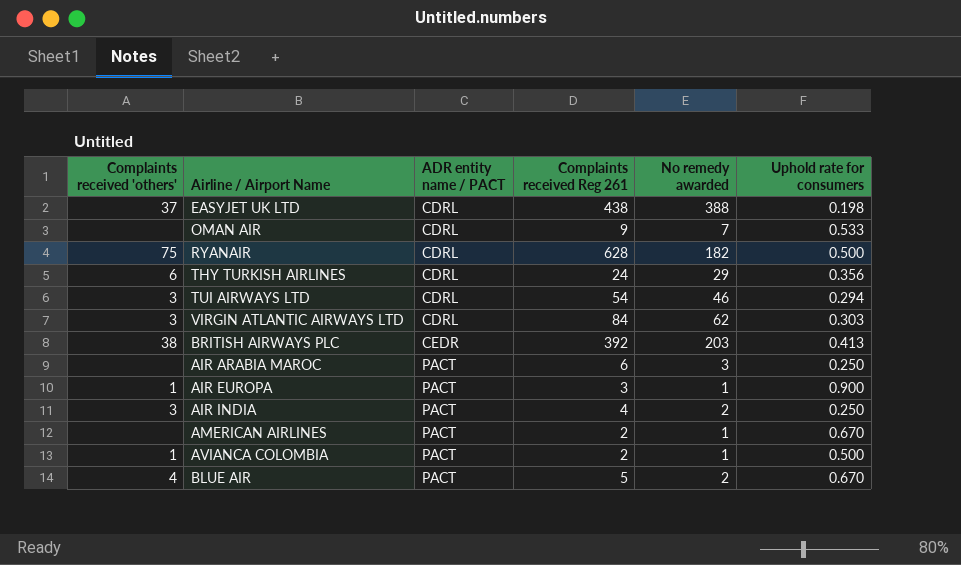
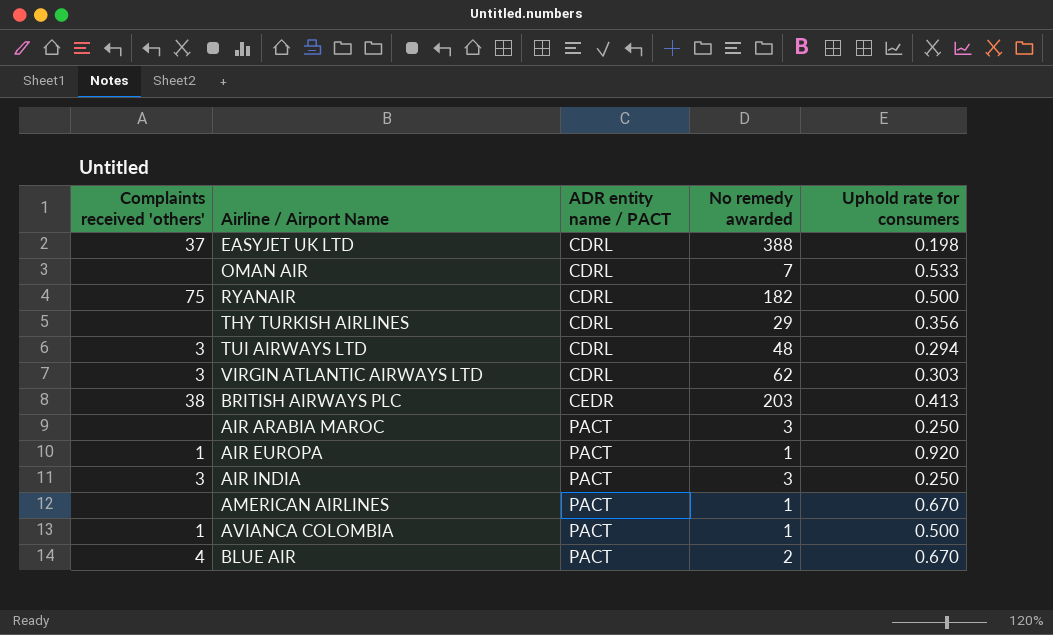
column Complaints received Reg 261 | position: 4 -> none
THY TURKISH AIRLINES | Complaints received 'others': 6 -> none
TUI AIRWAYS LTD | No remedy awarded: 46 -> 48
AIR EUROPA | Uphold rate for consumers: 0.900 -> 0.920
AIR INDIA | No remedy awarded: 2 -> 3

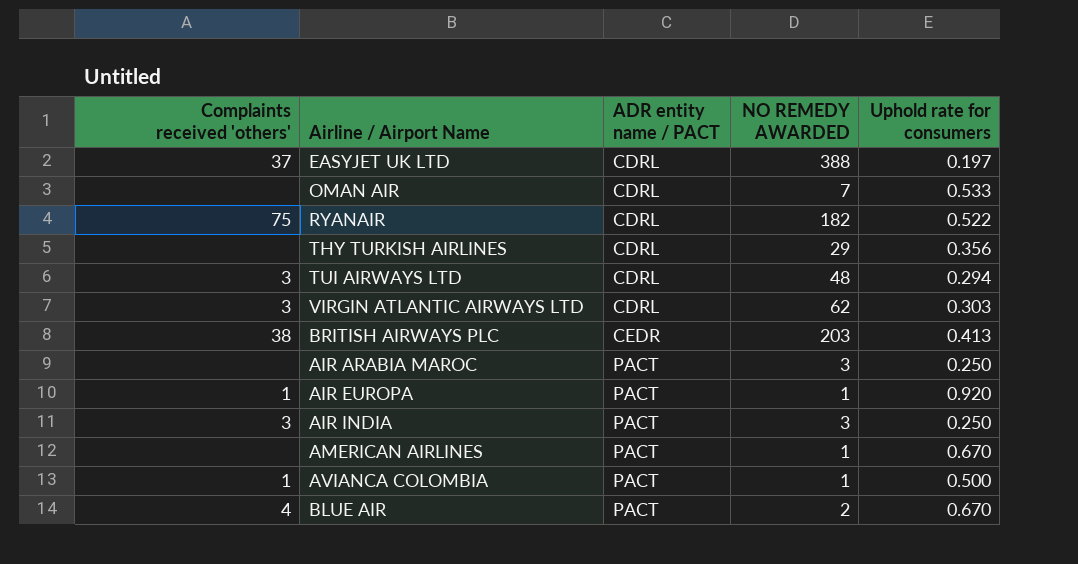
column name: No remedy awarded -> NO REMEDY AWARDED
EASYJET UK LTD | Uphold rate for consumers: 0.198 -> 0.197
RYANAIR | Uphold rate for consumers: 0.500 -> 0.522

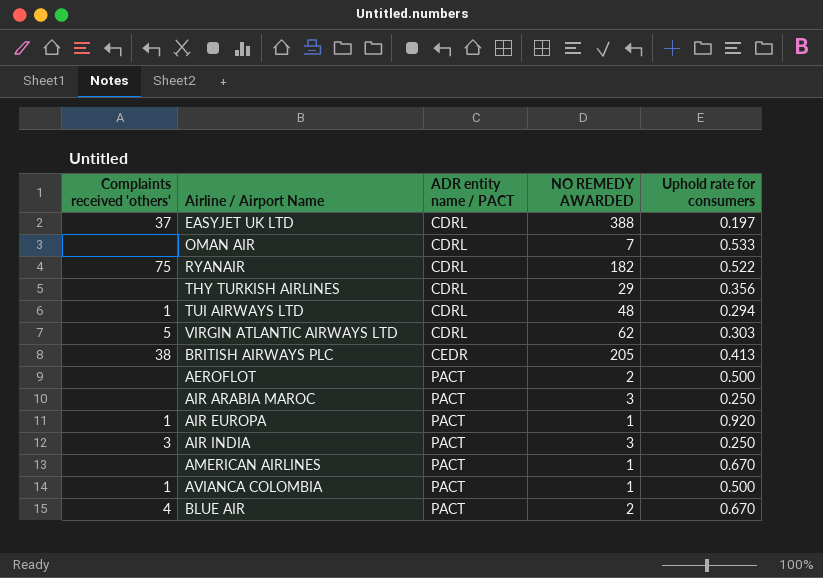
TUI AIRWAYS LTD | Complaints received 'others': 3 -> 1
VIRGIN ATLANTIC AIRWAYS LTD | Complaints received 'others': 3 -> 5
BRITISH AIRWAYS PLC | NO REMEDY AWARDED: 203 -> 205
row AEROFLOT: none -> none | PACT | 2 | 0.500

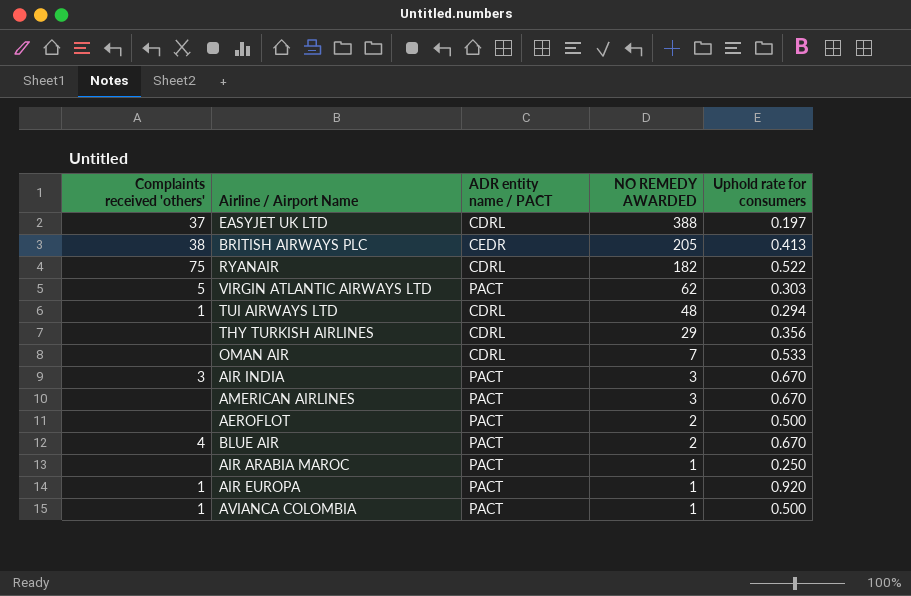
row order: ADR entity name / PACT ascending -> NO REMEDY AWARDED descending
VIRGIN ATLANTIC AIRWAYS LTD | ADR entity name / PACT: CDRL -> PACT
AIR INDIA | Uphold rate for consumers: 0.250 -> 0.670
AMERICAN AIRLINES | NO REMEDY AWARDED: 1 -> 3
AIR ARABIA MAROC | NO REMEDY AWARDED: 3 -> 1

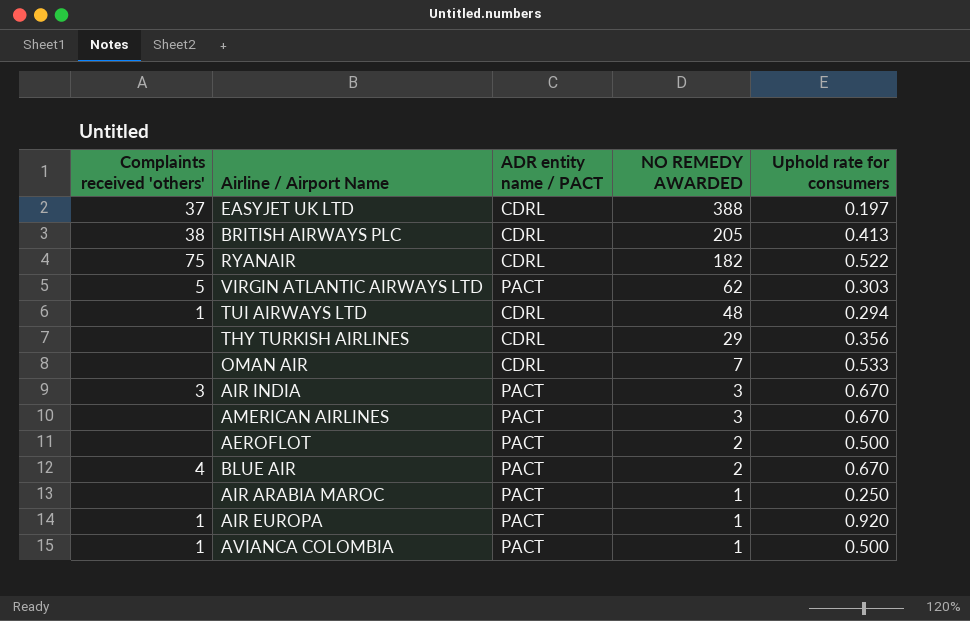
BRITISH AIRWAYS PLC | ADR entity name / PACT: CEDR -> CDRL

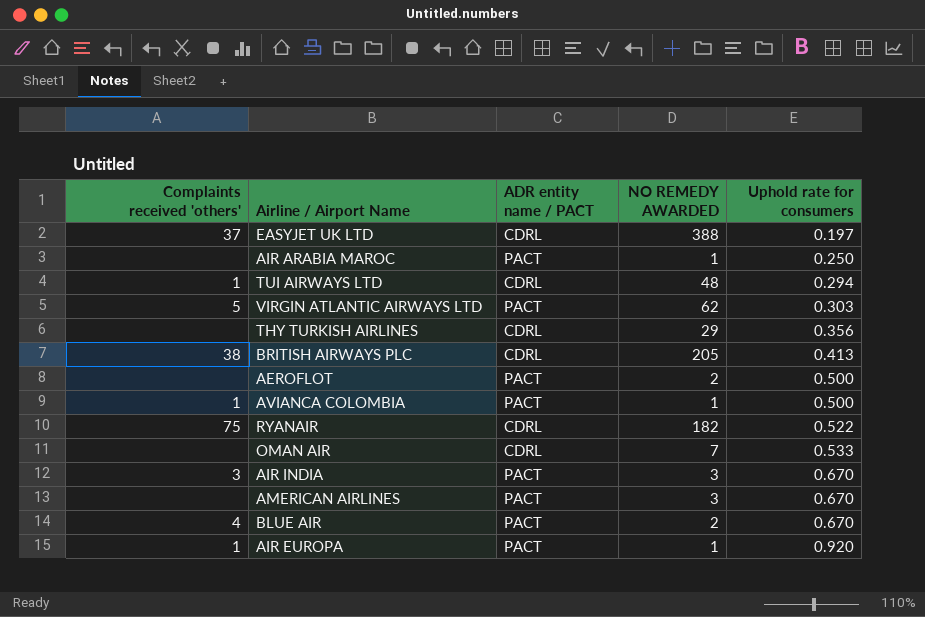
row order: NO REMEDY AWARDED descending -> Uphold rate for consumers ascending

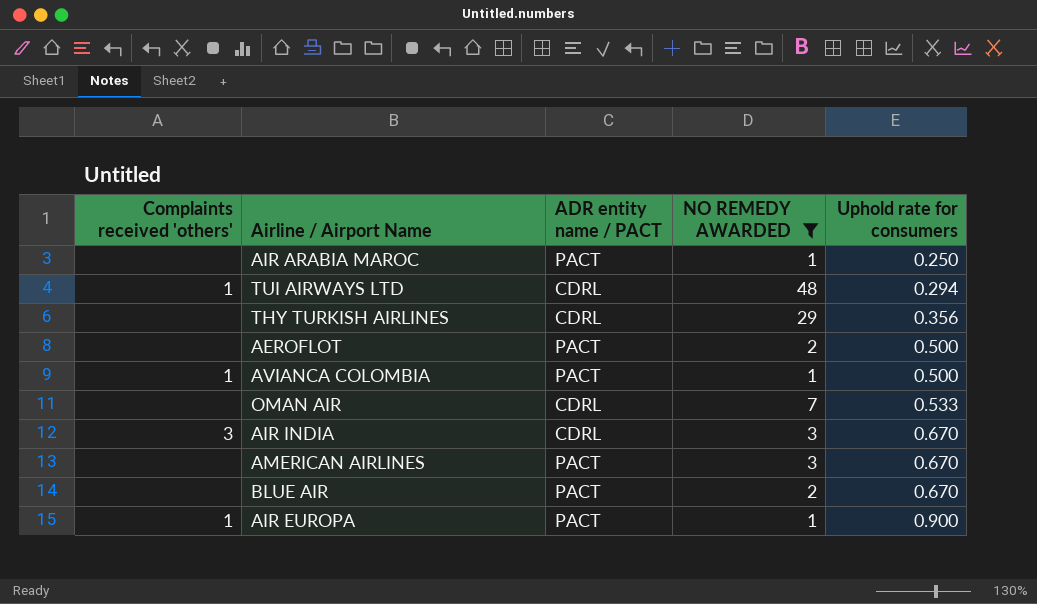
filter: none -> NO REMEDY AWARDED <= 48
AIR INDIA | ADR entity name / PACT: PACT -> CDRL
BLUE AIR | Complaints received 'others': 4 -> none
AIR EUROPA | Uphold rate for consumers: 0.920 -> 0.900

